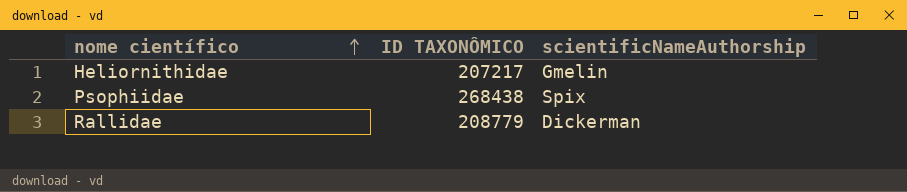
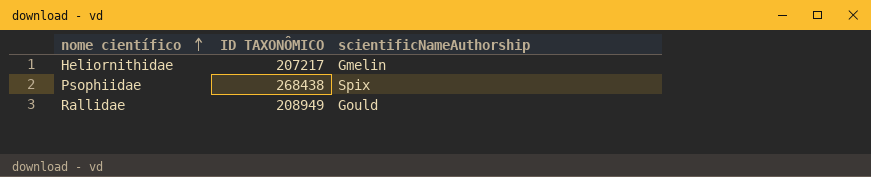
Rallidae | ID TAXONÔMICO: 208779 -> 208949
Rallidae | scientificNameAuthorship: Dickerman -> Gould

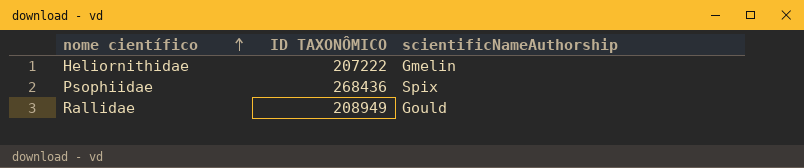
Heliornithidae | ID TAXONÔMICO: 207217 -> 207222
Psophiidae | ID TAXONÔMICO: 268438 -> 268436

